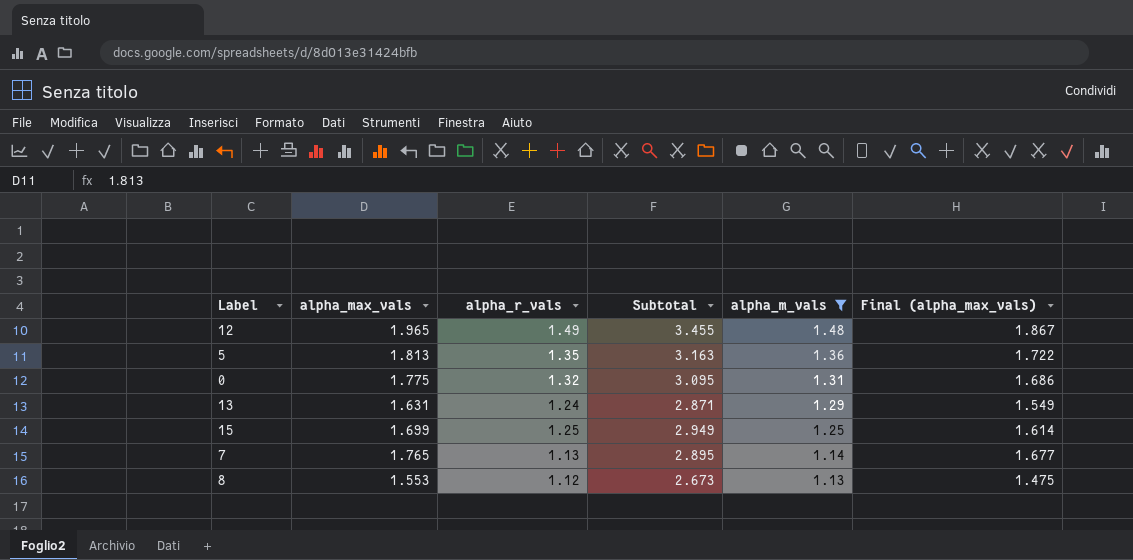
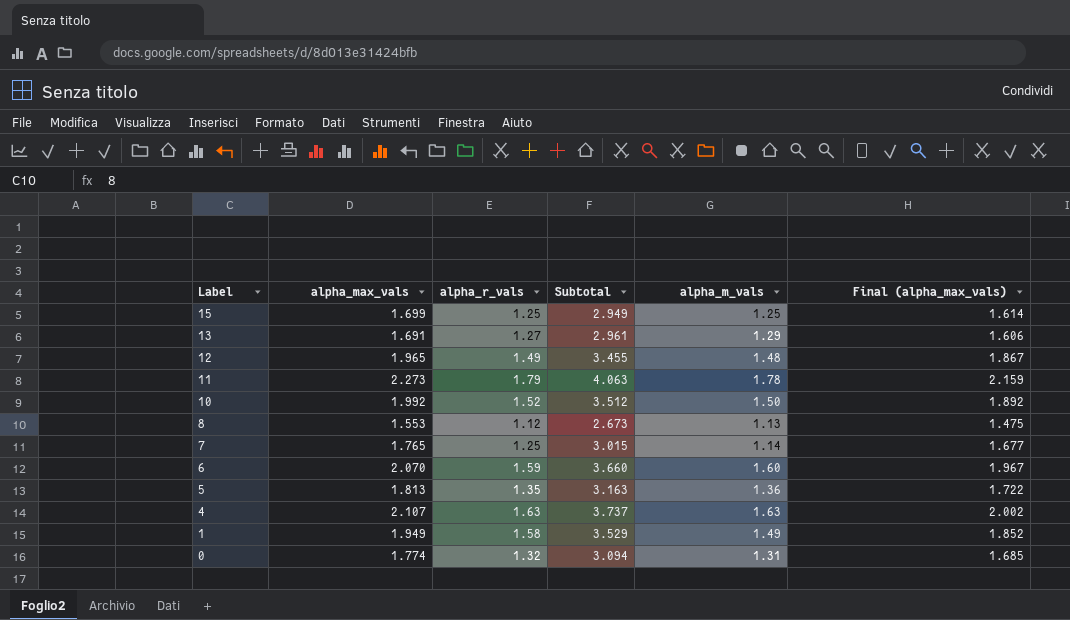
filter: alpha_m_vals <= 1.48 -> none
row order: alpha_m_vals descending -> Label descending
13 | alpha_max_vals: 1.631 -> 1.691
13 | alpha_r_vals: 1.24 -> 1.27
13 | Subtotal: 2.871 -> 2.961
13 | Final (alpha_max_vals): 1.549 -> 1.606
7 | alpha_r_vals: 1.13 -> 1.25
7 | Subtotal: 2.895 -> 3.015
0 | alpha_max_vals: 1.775 -> 1.774
0 | Subtotal: 3.095 -> 3.094
0 | Final (alpha_max_vals): 1.686 -> 1.685

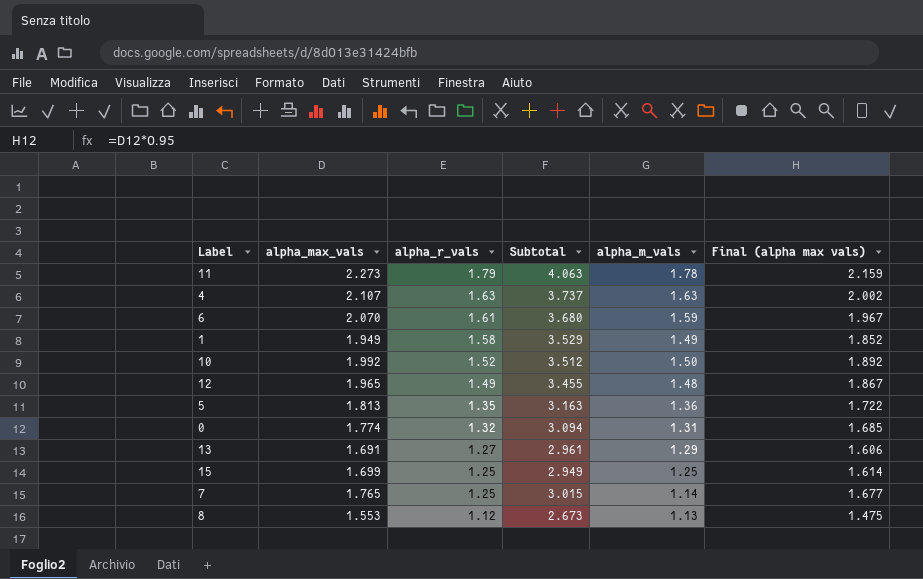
row order: Label descending -> alpha_r_vals descending
column name: Final (alpha_max_vals) -> Final (alpha max vals)
6 | alpha_r_vals: 1.59 -> 1.61
6 | Subtotal: 3.660 -> 3.680
6 | alpha_m_vals: 1.60 -> 1.59

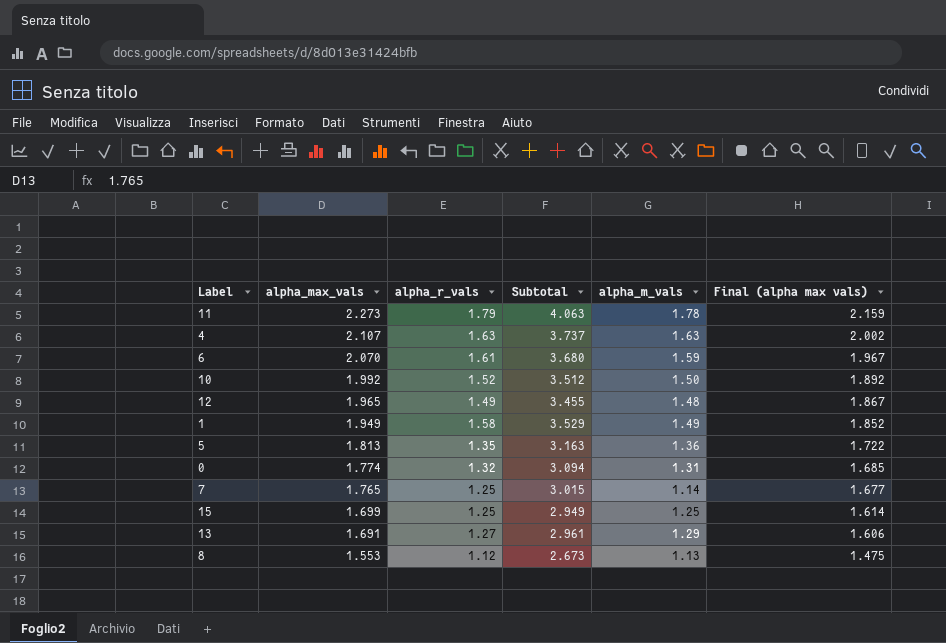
row order: alpha_r_vals descending -> alpha_max_vals descending

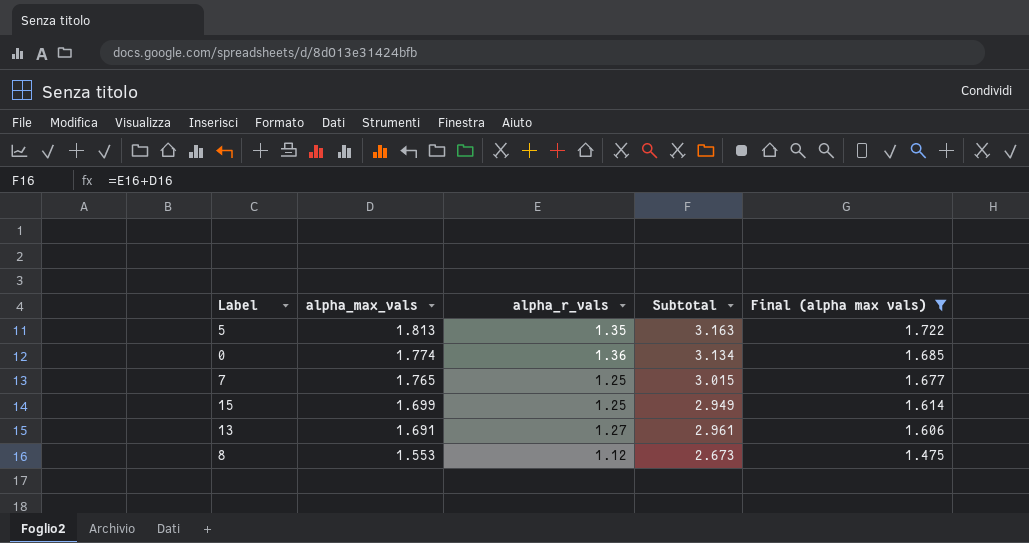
filter: none -> Final (alpha max vals) <= 1.722
column alpha_m_vals | position: 5 -> none
0 | alpha_r_vals: 1.32 -> 1.36
0 | Subtotal: 3.094 -> 3.134

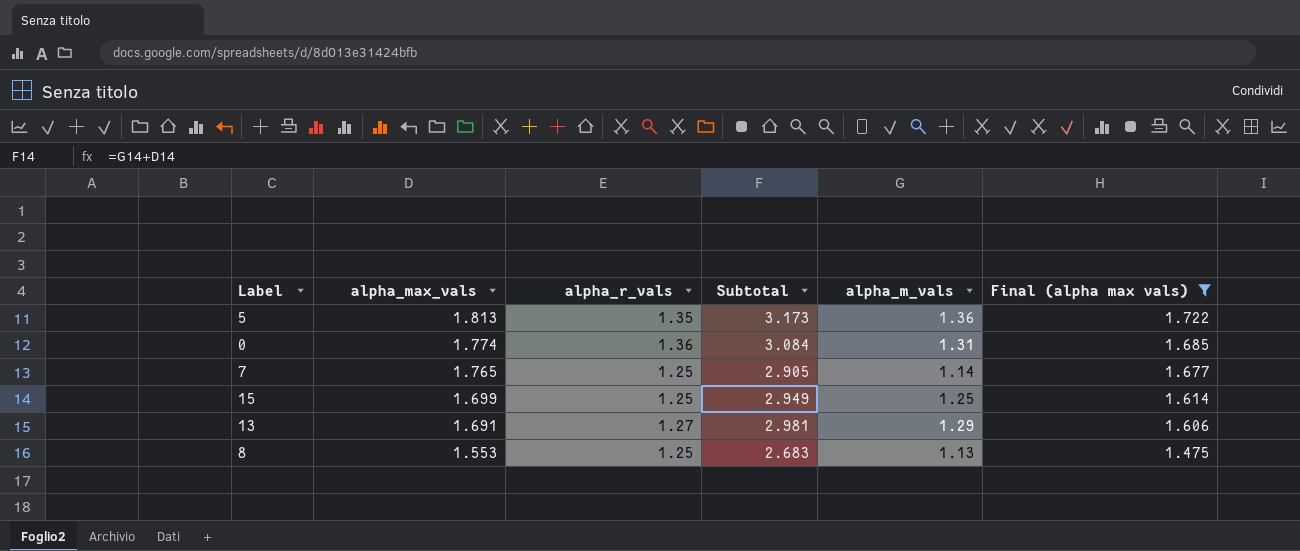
column Subtotal | formula: [alpha_max_vals] + [alpha_r_vals] -> [alpha_max_vals] + [alpha_m_vals]
column alpha_m_vals | position: none -> 5
8 | alpha_r_vals: 1.12 -> 1.25

